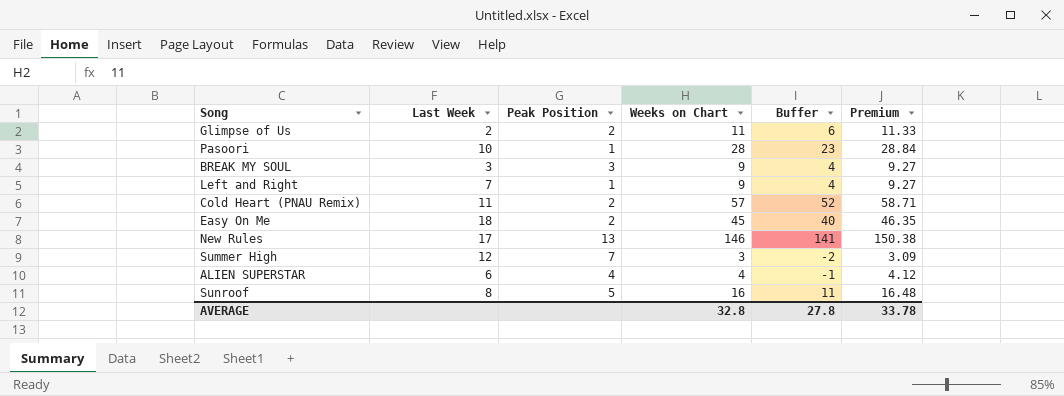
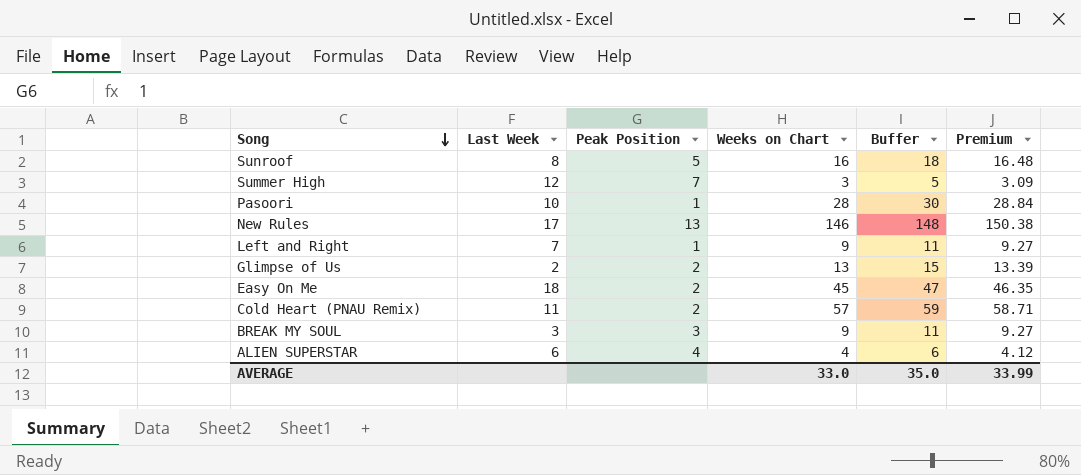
row order: none -> Song descending
column Buffer | formula: [Weeks on Chart] - 5 -> [Weeks on Chart] + 2
Glimpse of Us | Weeks on Chart: 11 -> 13
Glimpse of Us | Premium: 11.33 -> 13.39
AVERAGE | Weeks on Chart: 32.8 -> 33.0
AVERAGE | Buffer: 27.8 -> 35.0
AVERAGE | Premium: 33.78 -> 33.99

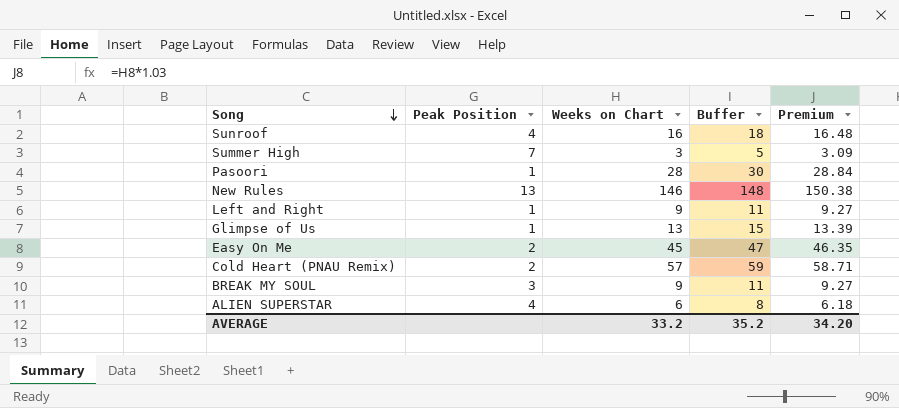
column Last Week | position: 2 -> none
Sunroof | Peak Position: 5 -> 4
Glimpse of Us | Peak Position: 2 -> 1
ALIEN SUPERSTAR | Weeks on Chart: 4 -> 6
ALIEN SUPERSTAR | Buffer: 6 -> 8
ALIEN SUPERSTAR | Premium: 4.12 -> 6.18
AVERAGE | Weeks on Chart: 33.0 -> 33.2
AVERAGE | Buffer: 35.0 -> 35.2
AVERAGE | Premium: 33.99 -> 34.20

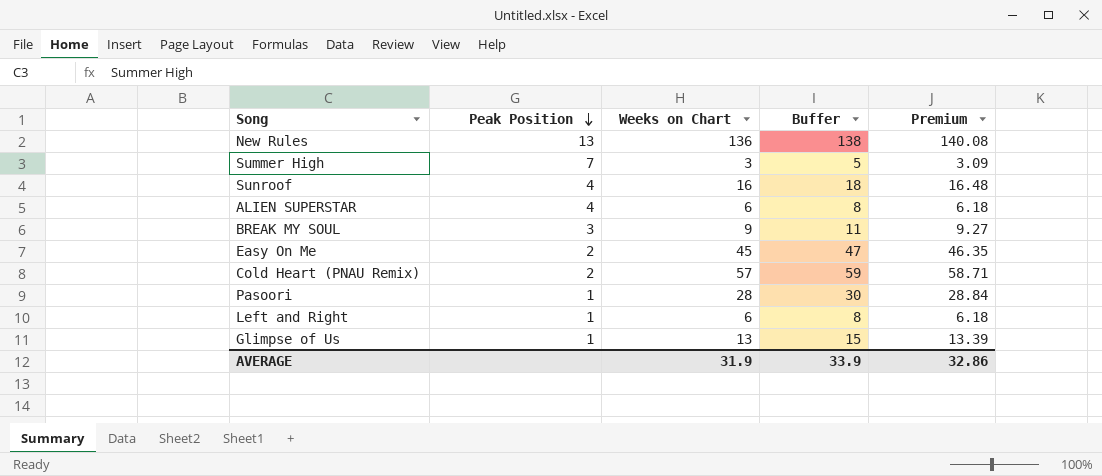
row order: Song descending -> Peak Position descending
New Rules | Weeks on Chart: 146 -> 136
New Rules | Buffer: 148 -> 138
New Rules | Premium: 150.38 -> 140.08
Left and Right | Weeks on Chart: 9 -> 6
Left and Right | Buffer: 11 -> 8
Left and Right | Premium: 9.27 -> 6.18
AVERAGE | Weeks on Chart: 33.2 -> 31.9
AVERAGE | Buffer: 35.2 -> 33.9
AVERAGE | Premium: 34.20 -> 32.86

